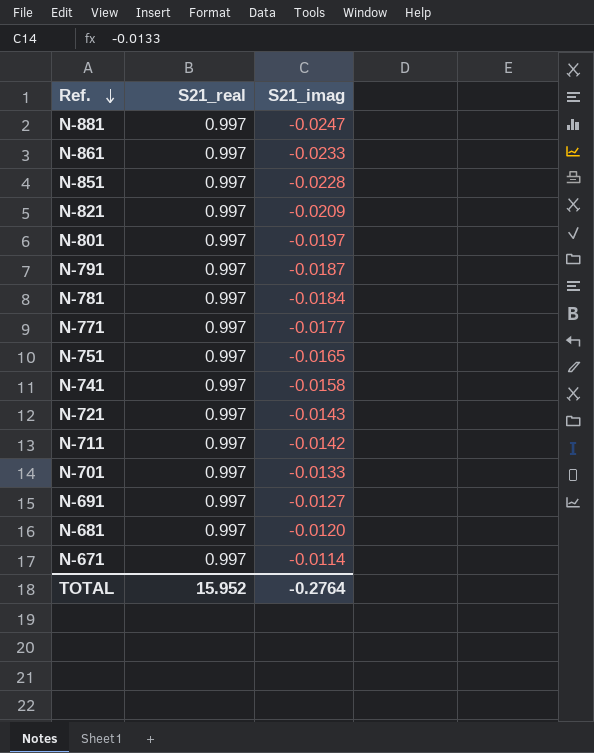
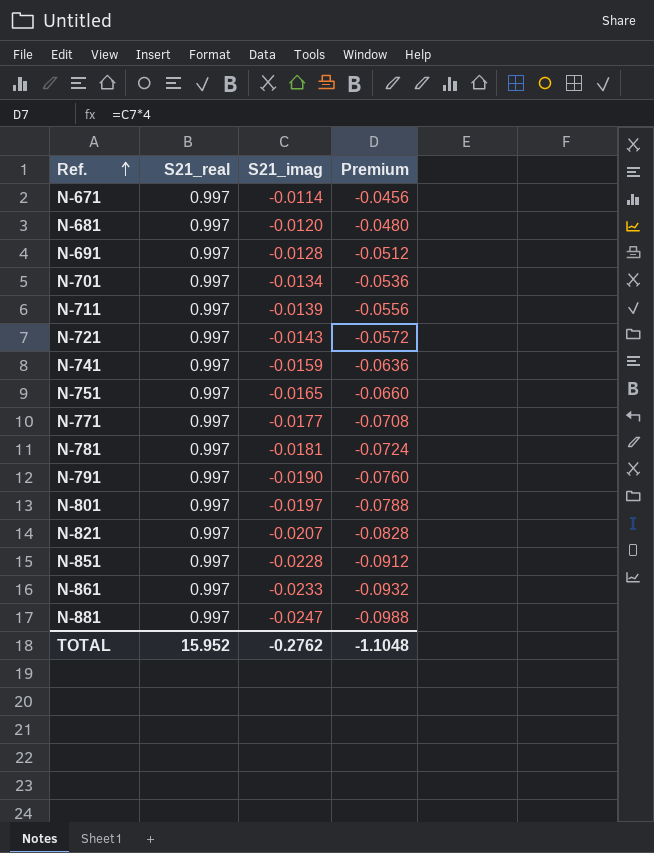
row order: Ref. descending -> Ref. ascending
column Premium | formula: none -> [S21_imag] * 4
N-691 | S21_imag: -0.0127 -> -0.0128
N-701 | S21_imag: -0.0133 -> -0.0134
N-711 | S21_imag: -0.0142 -> -0.0139
N-741 | S21_imag: -0.0158 -> -0.0159
N-781 | S21_imag: -0.0184 -> -0.0181
N-791 | S21_imag: -0.0187 -> -0.0190
N-821 | S21_imag: -0.0209 -> -0.0207
TOTAL | S21_imag: -0.2764 -> -0.2762

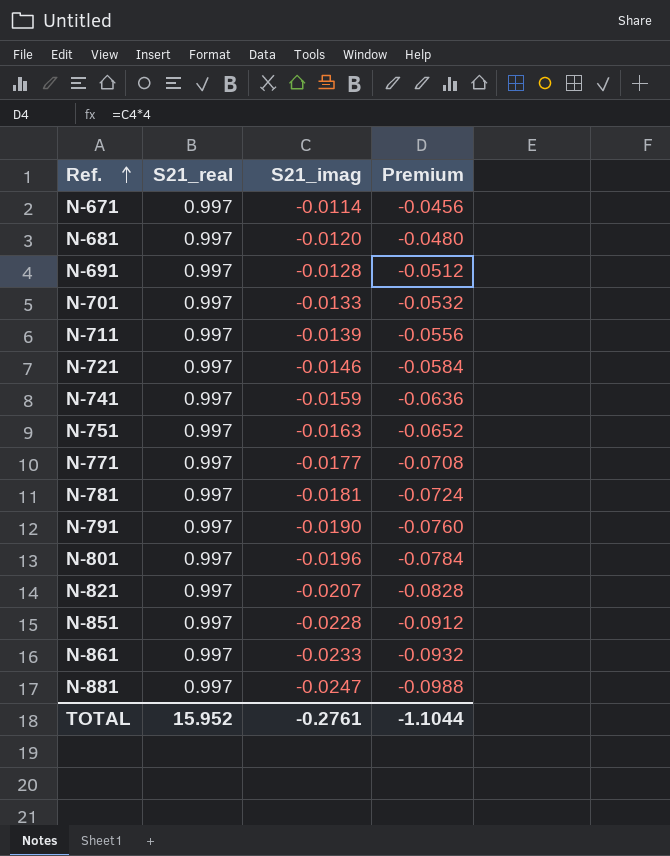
N-701 | S21_imag: -0.0134 -> -0.0133
N-701 | Premium: -0.0536 -> -0.0532
N-721 | S21_imag: -0.0143 -> -0.0146
N-721 | Premium: -0.0572 -> -0.0584
N-751 | S21_imag: -0.0165 -> -0.0163
N-751 | Premium: -0.0660 -> -0.0652
N-801 | S21_imag: -0.0197 -> -0.0196
N-801 | Premium: -0.0788 -> -0.0784
TOTAL | S21_imag: -0.2762 -> -0.2761
TOTAL | Premium: -1.1048 -> -1.1044

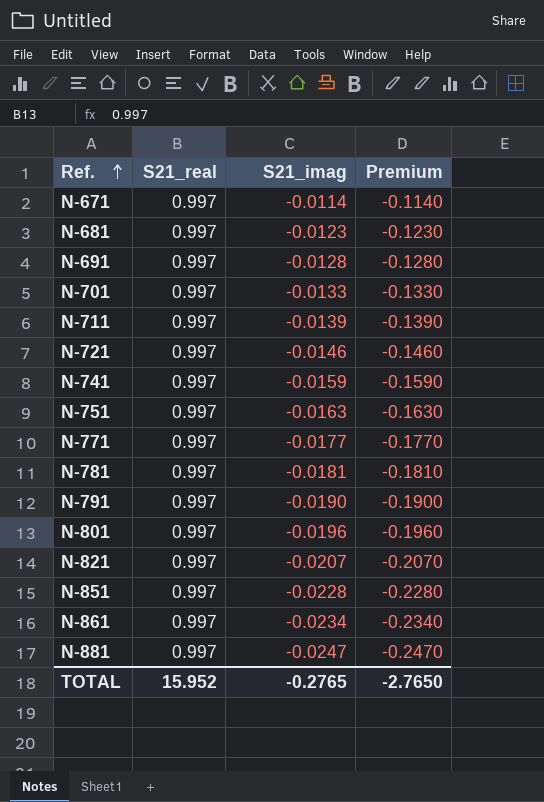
column Premium | formula: [S21_imag] * 4 -> [S21_imag] * 10
N-681 | S21_imag: -0.0120 -> -0.0123
N-861 | S21_imag: -0.0233 -> -0.0234
TOTAL | S21_imag: -0.2761 -> -0.2765
TOTAL | Premium: -1.1044 -> -2.7650

